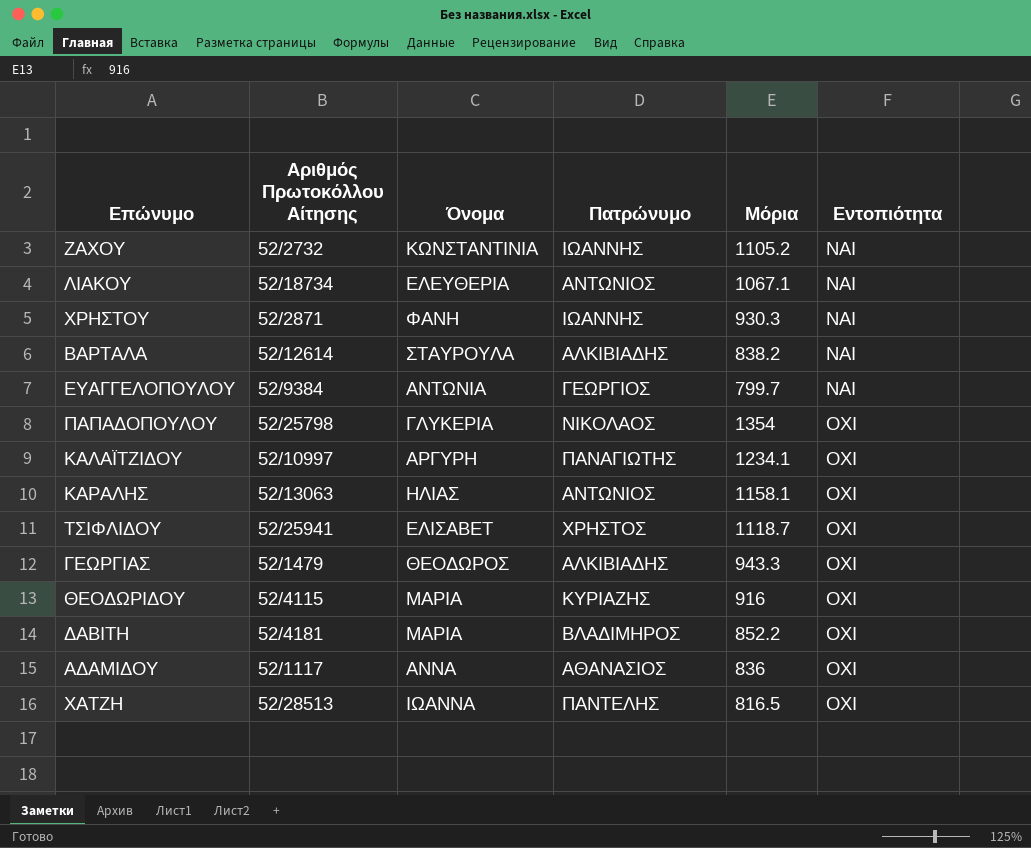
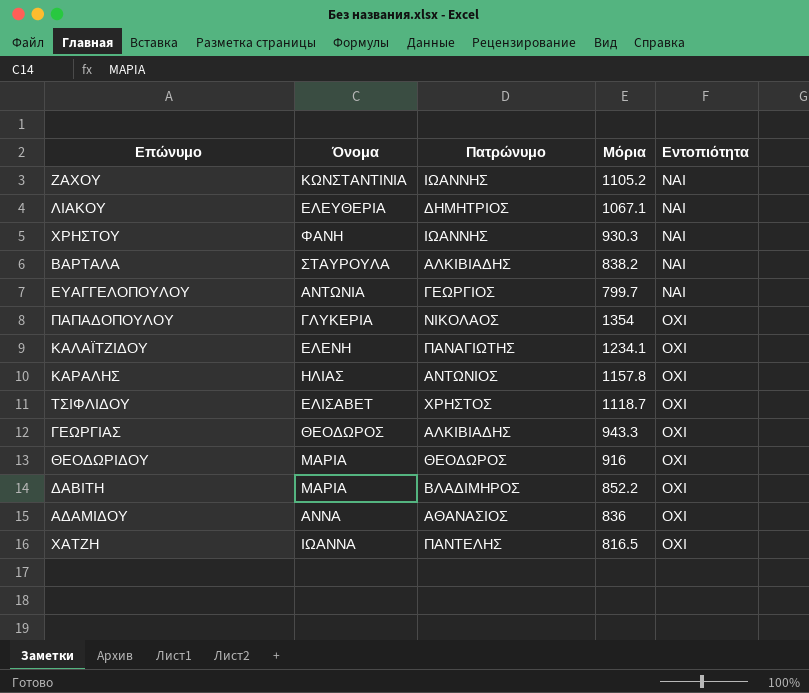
column Αριθμός Πρωτοκόλλου Αίτησης | position: 2 -> none
ΛΙΑΚΟΥ | Πατρώνυμο: ΑΝΤΩΝΙΟΣ -> ΔΗΜΗΤΡΙΟΣ
ΚΑΛΑΪΤΖΙΔΟΥ | Όνομα: ΑΡΓΥΡΗ -> ΕΛΕΝΗ
ΚΑΡΑΛΗΣ | Μόρια: 1158.1 -> 1157.8
ΘΕΟΔΩΡΙΔΟΥ | Πατρώνυμο: ΚΥΡΙΑΖΗΣ -> ΘΕΟΔΩΡΟΣ

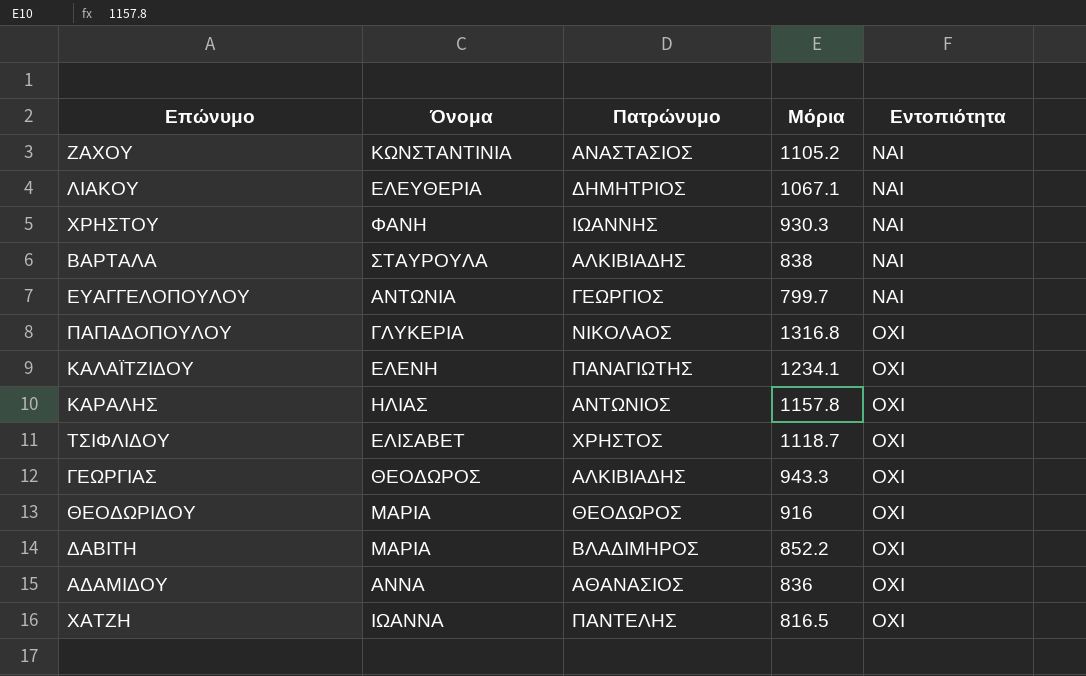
ΖΑΧΟΥ | Πατρώνυμο: ΙΩΑΝΝΗΣ -> ΑΝΑΣΤΑΣΙΟΣ
ΒΑΡΤΑΛΑ | Μόρια: 838.2 -> 838
ΠΑΠΑΔΟΠΟΥΛΟΥ | Μόρια: 1354 -> 1316.8

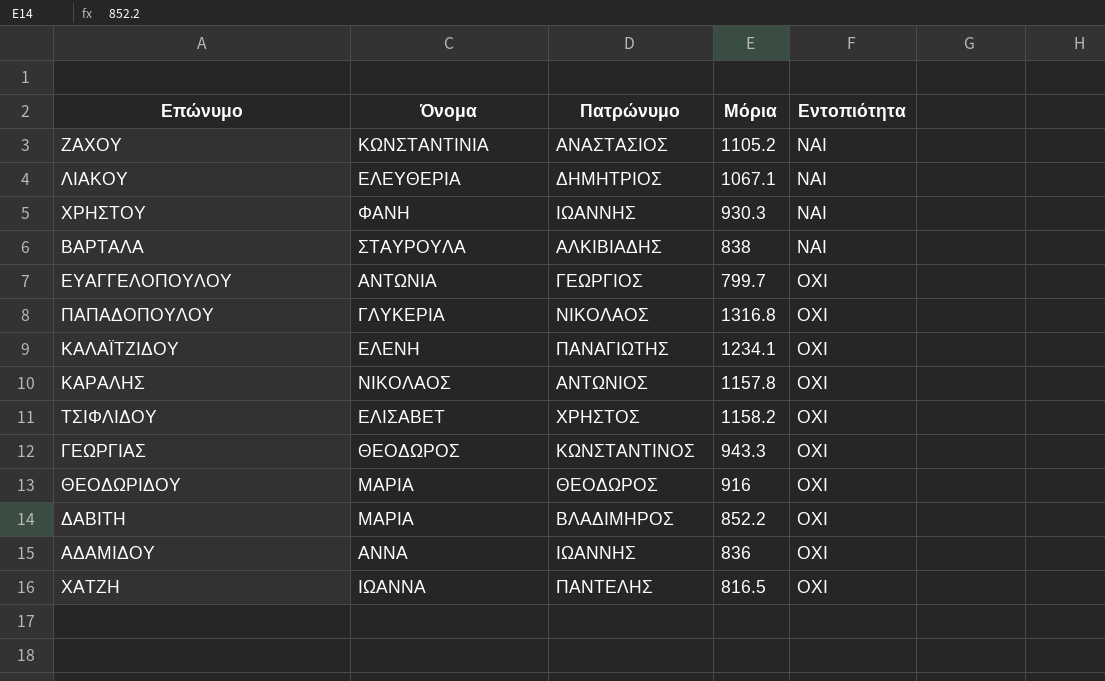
ΕΥΑΓΓΕΛΟΠΟΥΛΟΥ | Εντοπιότητα: ΝΑΙ -> ΟΧΙ
ΚΑΡΑΛΗΣ | Όνομα: ΗΛΙΑΣ -> ΝΙΚΟΛΑΟΣ
ΤΣΙΦΛΙΔΟΥ | Μόρια: 1118.7 -> 1158.2
ΓΕΩΡΓΙΑΣ | Πατρώνυμο: ΑΛΚΙΒΙΑΔΗΣ -> ΚΩΝΣΤΑΝΤΙΝΟΣ
ΑΔΑΜΙΔΟΥ | Πατρώνυμο: ΑΘΑΝΑΣΙΟΣ -> ΙΩΑΝΝΗΣ

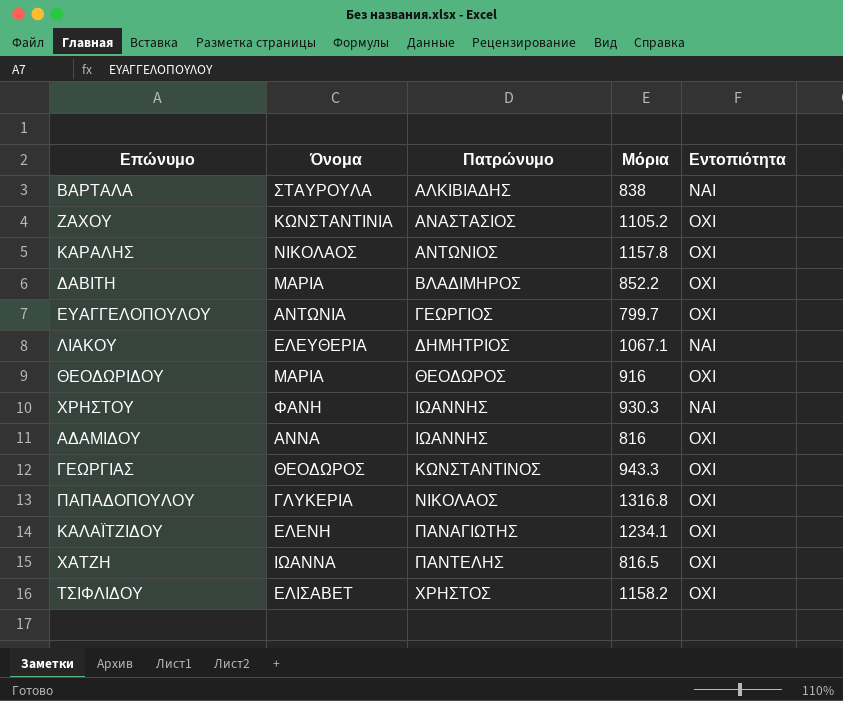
row order: Εντοπιότητα ascending -> Πατρώνυμο ascending
ΖΑΧΟΥ | Εντοπιότητα: ΝΑΙ -> ΟΧΙ
ΑΔΑΜΙΔΟΥ | Μόρια: 836 -> 816

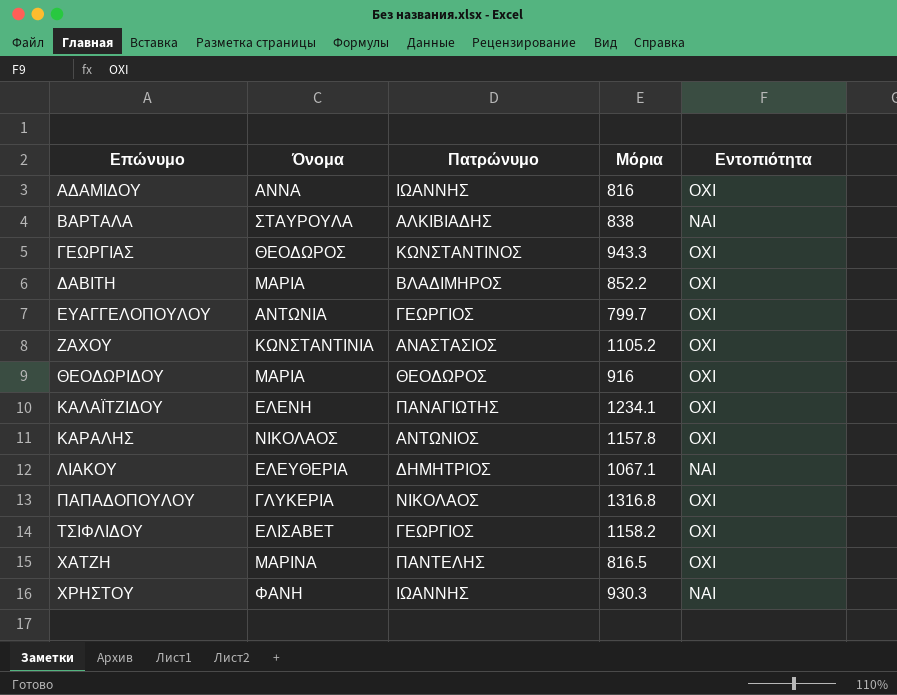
row order: Πατρώνυμο ascending -> Επώνυμο ascending
ΤΣΙΦΛΙΔΟΥ | Πατρώνυμο: ΧΡΗΣΤΟΣ -> ΓΕΩΡΓΙΟΣ
ΧΑΤΖΗ | Όνομα: ΙΩΑΝΝΑ -> ΜΑΡΙΝΑ

